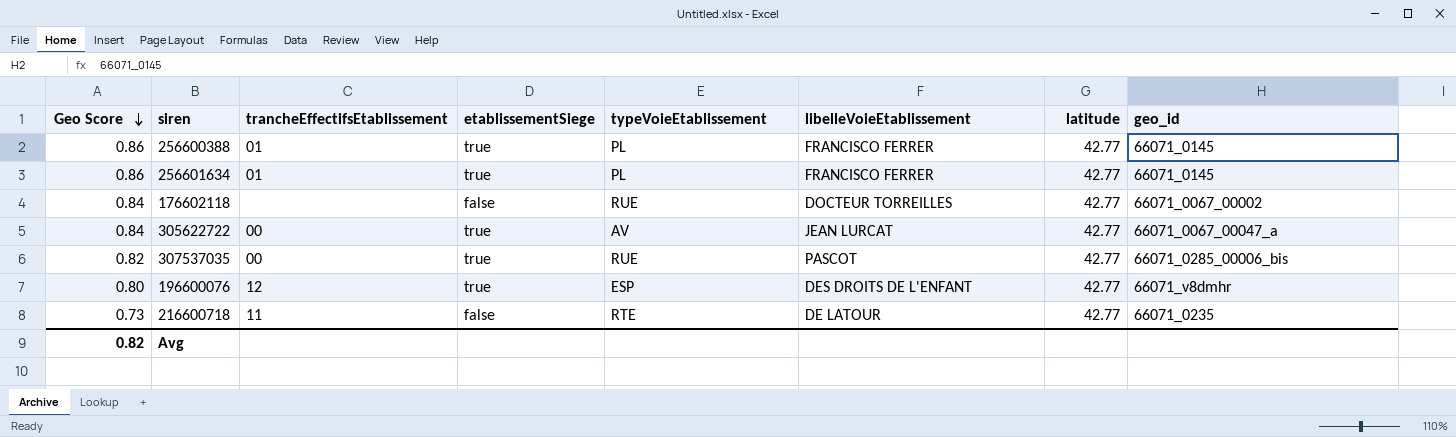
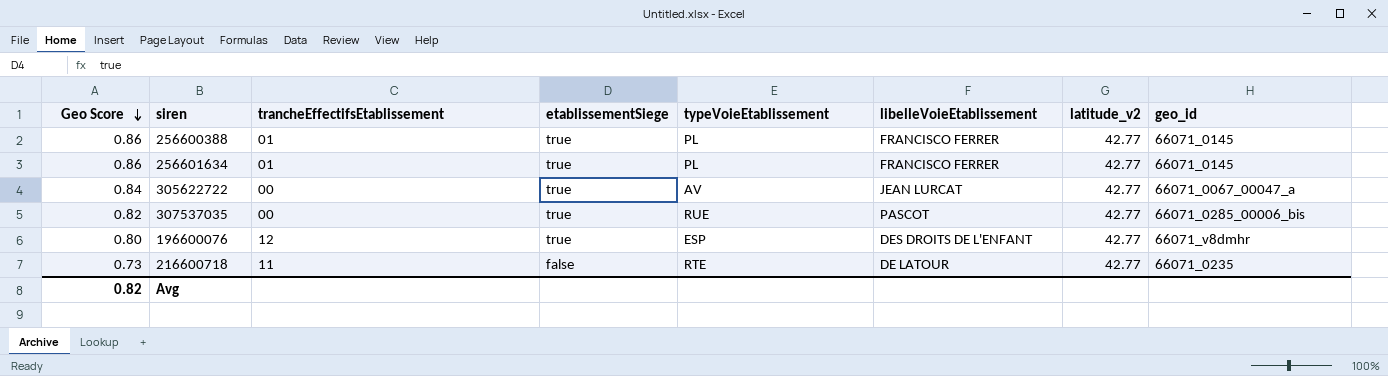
column name: latitude -> latitude_v2
row 176602118: 0.84 | none | false | RUE | DOCTEUR TORREILLES | 42.77 | 66071_0067_00002 -> none

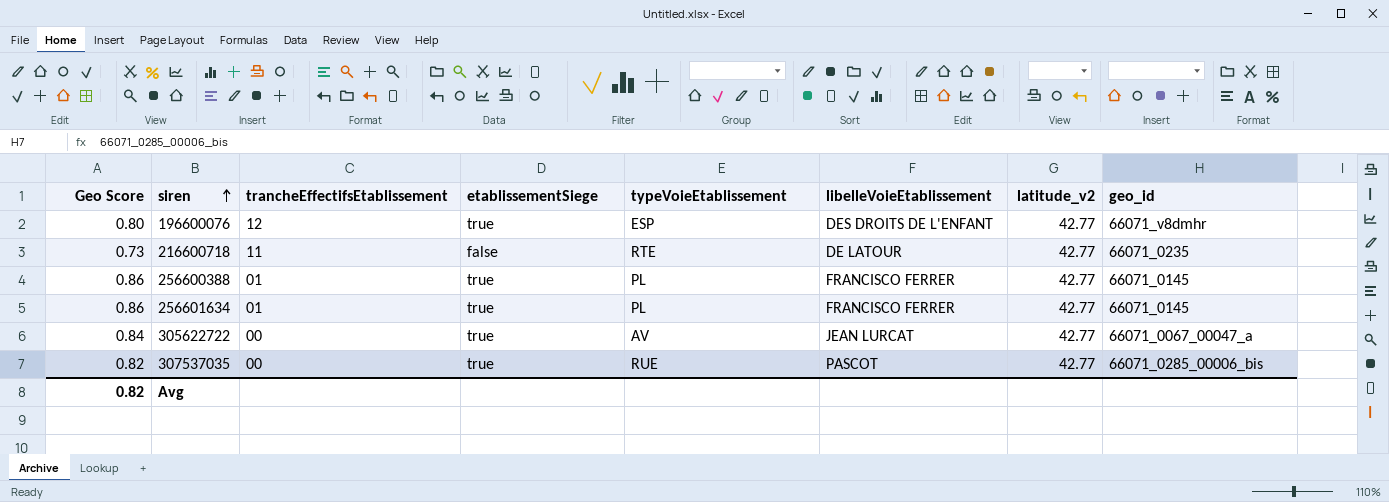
row order: Geo Score descending -> siren ascending

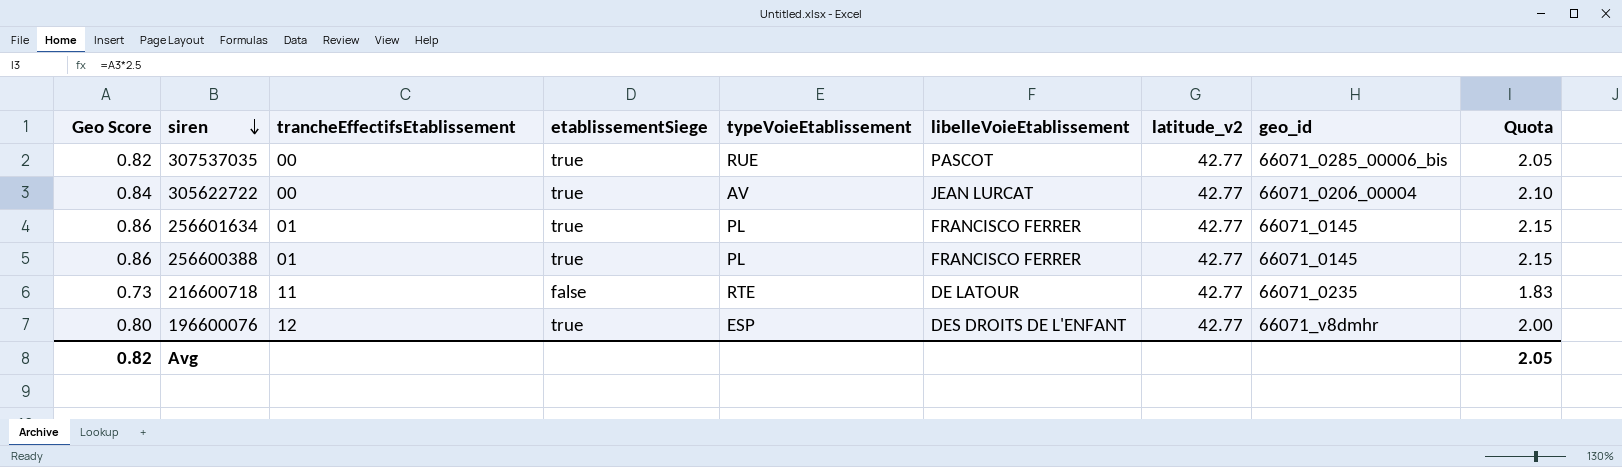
row order: siren ascending -> siren descending
column Quota | formula: none -> [Geo Score] * 2.5
305622722 | geo_id: 66071_0067_00047_a -> 66071_0206_00004

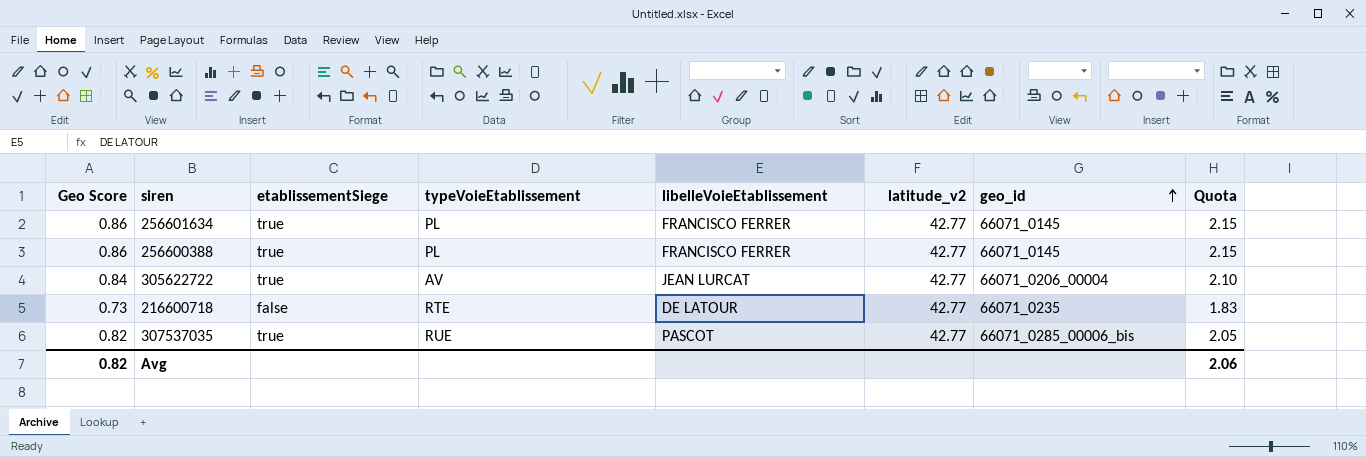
row order: siren descending -> geo_id ascending
column trancheEffectifsEtablissement | position: 3 -> none
row 196600076: 0.80 | 12 | true | ESP | DES DROITS DE L'ENFANT | 42.77 | 66071_v8dmhr | 2.00 -> none
Avg | Quota: 2.05 -> 2.06

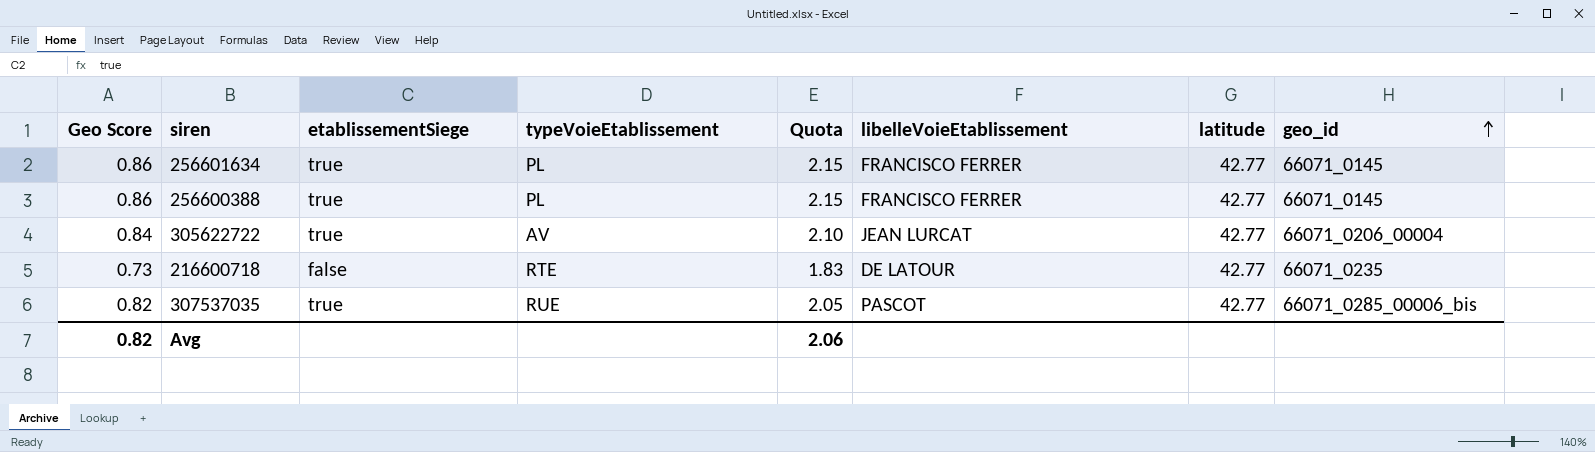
column Quota | position: 8 -> 5
column name: latitude_v2 -> latitude

